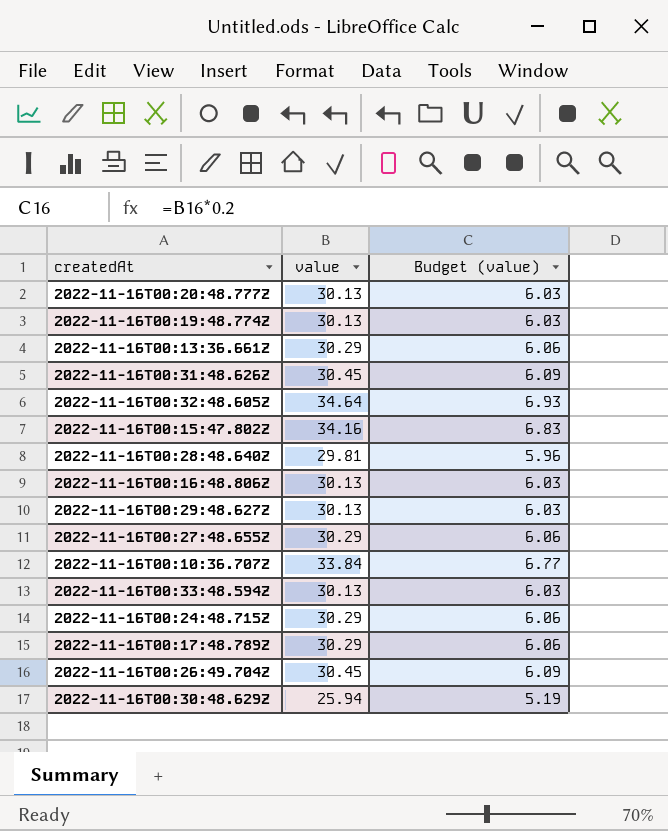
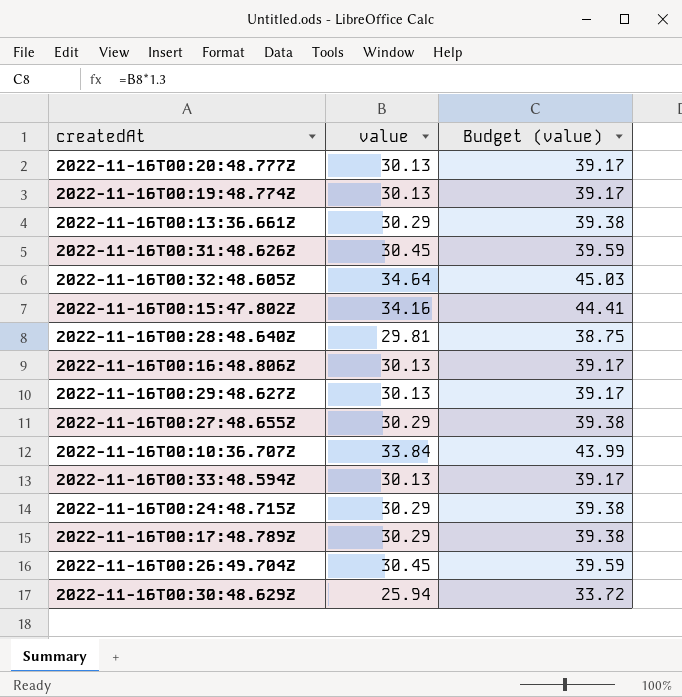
column Budget (value) | formula: [value] * 0.2 -> [value] * 1.3

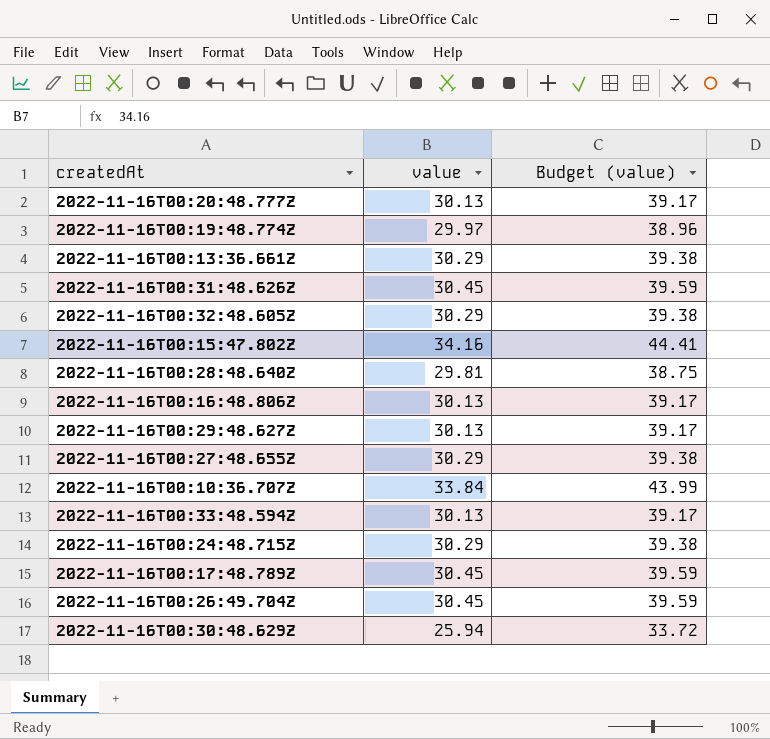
2022-11-16T00:19:48.774Z | value: 30.13 -> 29.97
2022-11-16T00:19:48.774Z | Budget (value): 39.17 -> 38.96
2022-11-16T00:32:48.605Z | value: 34.64 -> 30.29
2022-11-16T00:32:48.605Z | Budget (value): 45.03 -> 39.38
2022-11-16T00:17:48.789Z | value: 30.29 -> 30.45
2022-11-16T00:17:48.789Z | Budget (value): 39.38 -> 39.59

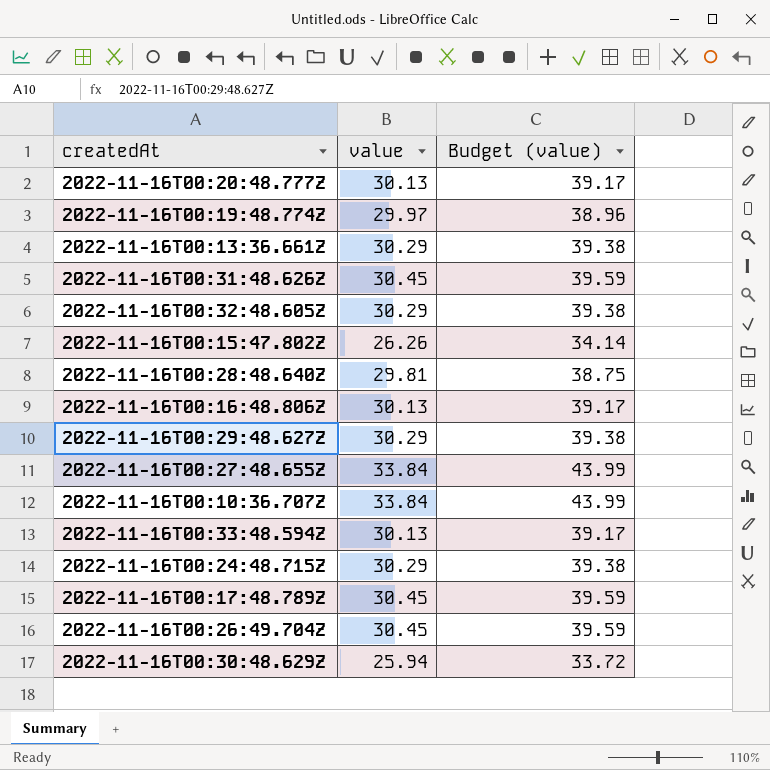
2022-11-16T00:15:47.802Z | value: 34.16 -> 26.26
2022-11-16T00:15:47.802Z | Budget (value): 44.41 -> 34.14
2022-11-16T00:29:48.627Z | value: 30.13 -> 30.29
2022-11-16T00:29:48.627Z | Budget (value): 39.17 -> 39.38
2022-11-16T00:27:48.655Z | value: 30.29 -> 33.84
2022-11-16T00:27:48.655Z | Budget (value): 39.38 -> 43.99

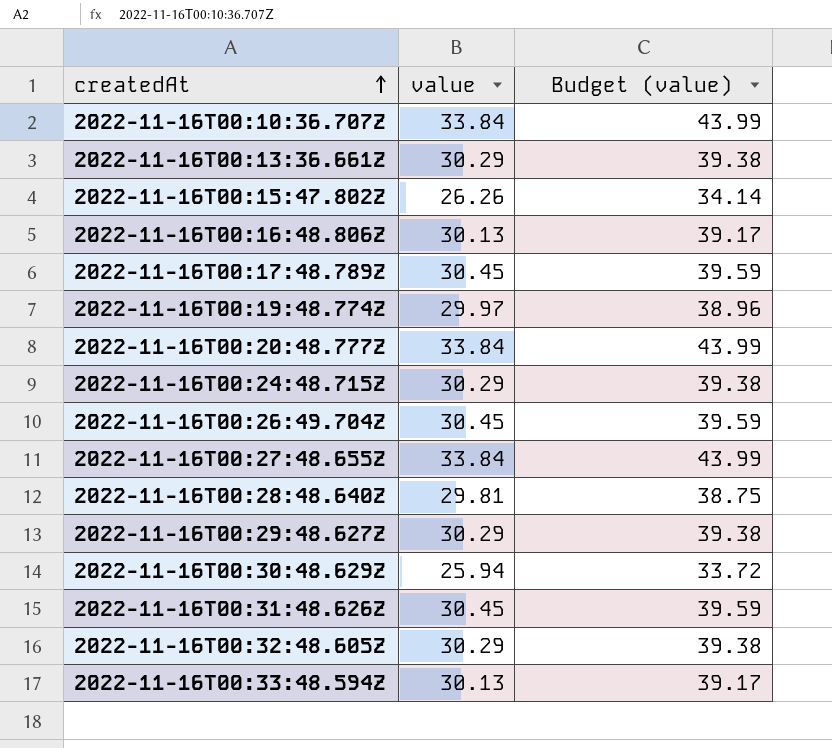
row order: none -> createdAt ascending
2022-11-16T00:20:48.777Z | value: 30.13 -> 33.84
2022-11-16T00:20:48.777Z | Budget (value): 39.17 -> 43.99

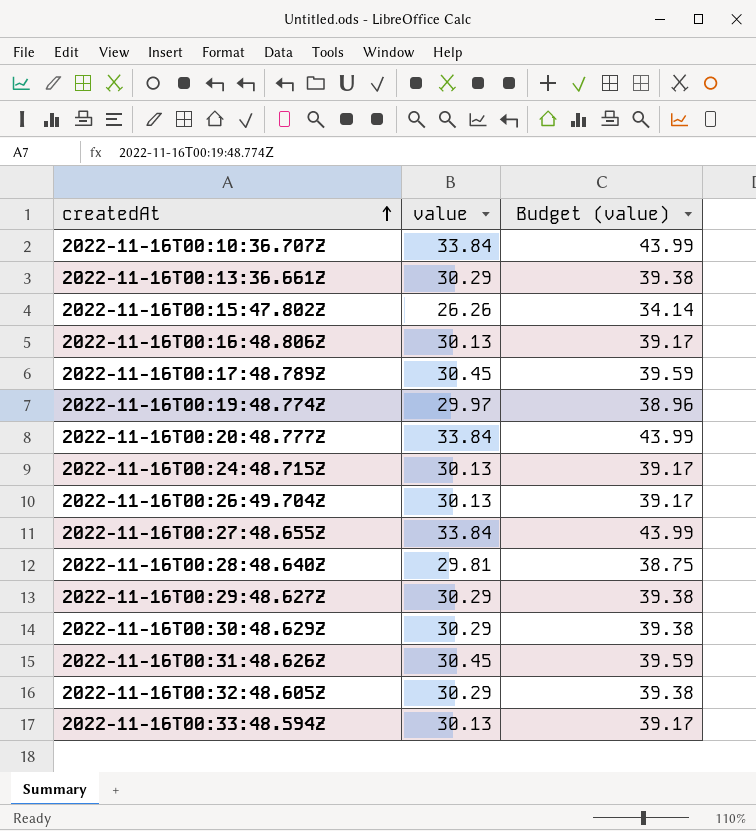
2022-11-16T00:24:48.715Z | value: 30.29 -> 30.13
2022-11-16T00:24:48.715Z | Budget (value): 39.38 -> 39.17
2022-11-16T00:26:49.704Z | value: 30.45 -> 30.13
2022-11-16T00:26:49.704Z | Budget (value): 39.59 -> 39.17
2022-11-16T00:30:48.629Z | value: 25.94 -> 30.29
2022-11-16T00:30:48.629Z | Budget (value): 33.72 -> 39.38

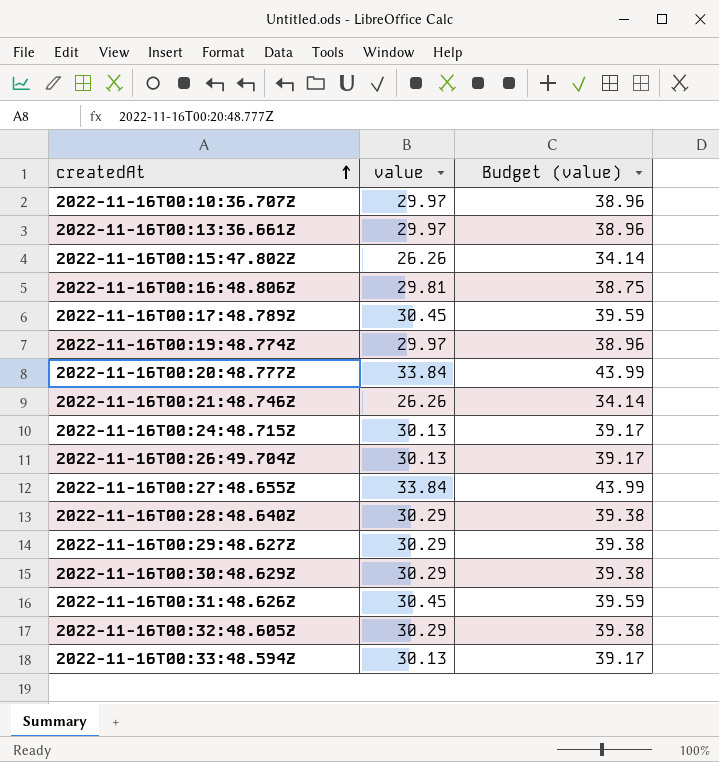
2022-11-16T00:10:36.707Z | value: 33.84 -> 29.97
2022-11-16T00:10:36.707Z | Budget (value): 43.99 -> 38.96
2022-11-16T00:13:36.661Z | value: 30.29 -> 29.97
2022-11-16T00:13:36.661Z | Budget (value): 39.38 -> 38.96
2022-11-16T00:16:48.806Z | value: 30.13 -> 29.81
2022-11-16T00:16:48.806Z | Budget (value): 39.17 -> 38.75
row 2022-11-16T00:21:48.746Z: none -> 26.26 | 34.14
2022-11-16T00:28:48.640Z | value: 29.81 -> 30.29
2022-11-16T00:28:48.640Z | Budget (value): 38.75 -> 39.38

